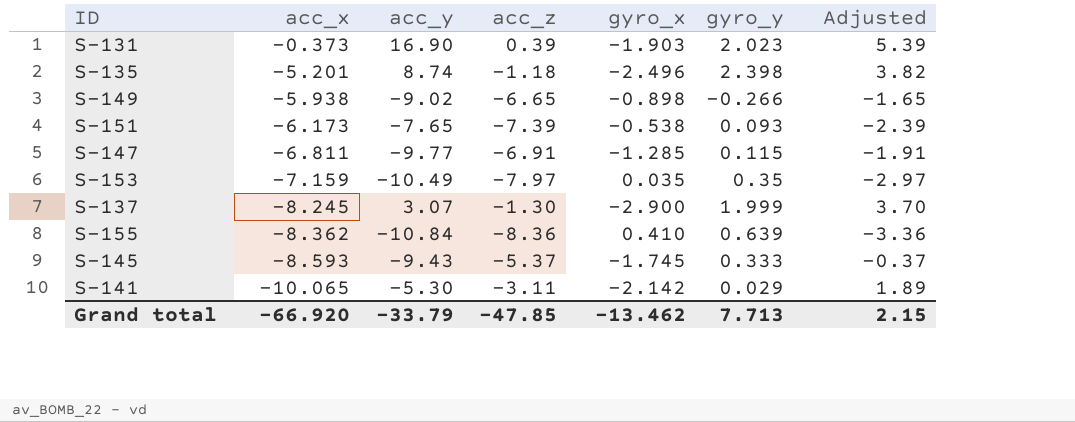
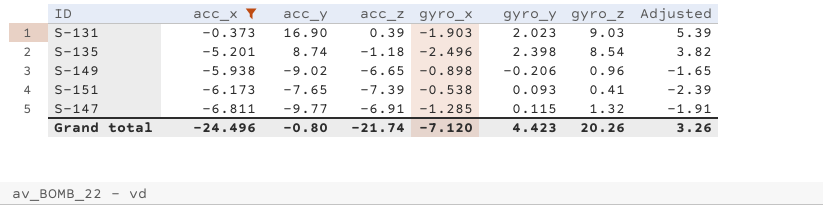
filter: none -> acc_x >= -6.811
column gyro_z | position: none -> 7
S-149 | gyro_y: -0.266 -> -0.206
Grand total | acc_x: -66.920 -> -24.496
Grand total | acc_y: -33.79 -> -0.80
Grand total | acc_z: -47.85 -> -21.74
Grand total | gyro_x: -13.462 -> -7.120
Grand total | gyro_y: 7.713 -> 4.423
Grand total | Adjusted: 2.15 -> 3.26

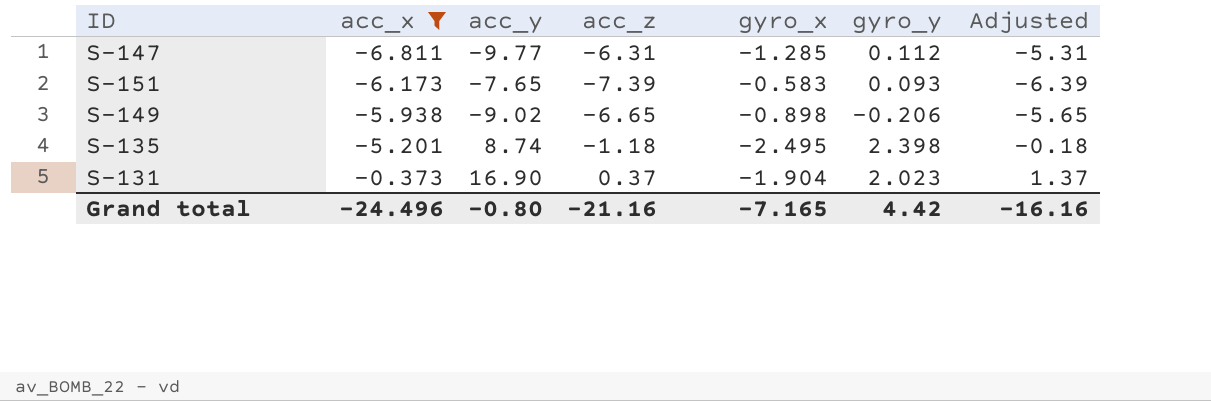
row order: acc_x descending -> acc_x ascending
column gyro_z | position: 7 -> none
column Adjusted | formula: [acc_z] + 5 -> [acc_z] + 1
S-147 | acc_z: -6.91 -> -6.31
S-147 | gyro_y: 0.115 -> 0.112
S-151 | gyro_x: -0.538 -> -0.583
S-135 | gyro_x: -2.496 -> -2.495
S-131 | acc_z: 0.39 -> 0.37
S-131 | gyro_x: -1.903 -> -1.904
Grand total | acc_z: -21.74 -> -21.16
Grand total | gyro_x: -7.120 -> -7.165
Grand total | gyro_y: 4.423 -> 4.42
Grand total | Adjusted: 3.26 -> -16.16

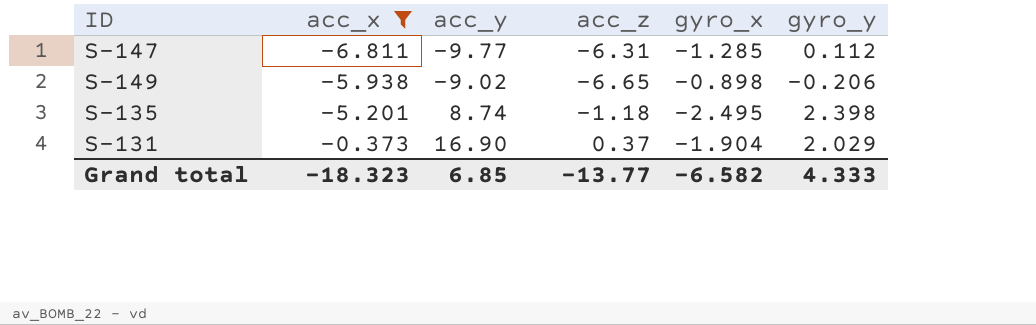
column Adjusted | formula: [acc_z] + 1 -> none
row S-151: -6.173 | -7.65 | -7.39 | -0.583 | 0.093 | -6.39 -> none
S-131 | gyro_y: 2.023 -> 2.029
Grand total | acc_x: -24.496 -> -18.323
Grand total | acc_y: -0.80 -> 6.85
Grand total | acc_z: -21.16 -> -13.77
Grand total | gyro_x: -7.165 -> -6.582
Grand total | gyro_y: 4.42 -> 4.333

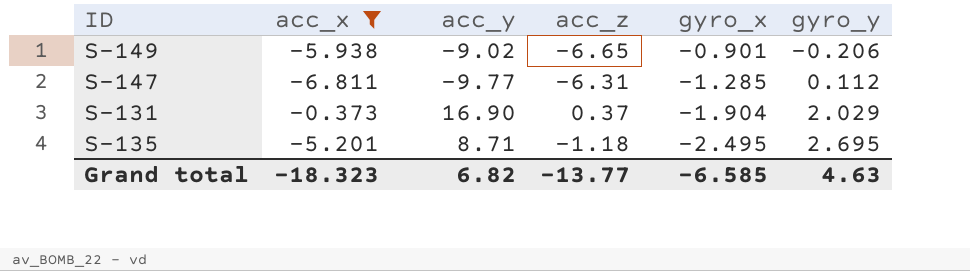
row order: acc_x ascending -> gyro_x descending
S-149 | gyro_x: -0.898 -> -0.901
S-135 | acc_y: 8.74 -> 8.71
S-135 | gyro_y: 2.398 -> 2.695
Grand total | acc_y: 6.85 -> 6.82
Grand total | gyro_x: -6.582 -> -6.585
Grand total | gyro_y: 4.333 -> 4.63

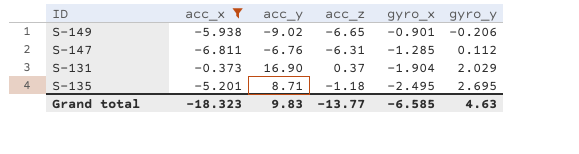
S-147 | acc_y: -9.77 -> -6.76
Grand total | acc_y: 6.82 -> 9.83

